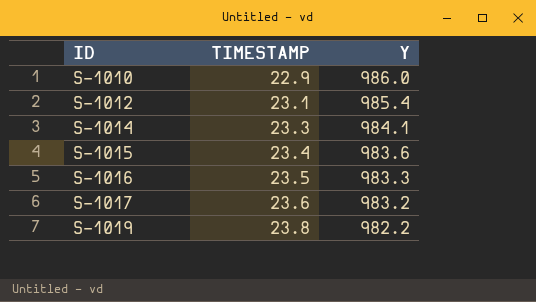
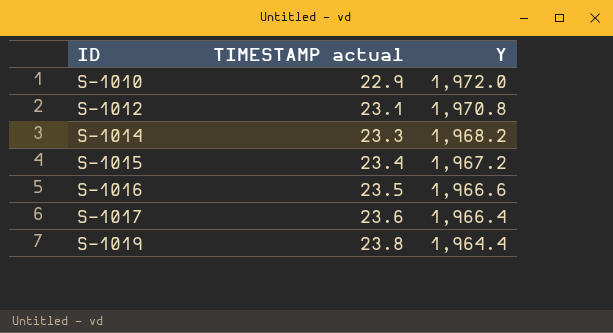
column name: TIMESTAMP -> TIMESTAMP actual
S-1010 | Y: 986.0 -> 1,972.0
S-1012 | Y: 985.4 -> 1,970.8
S-1014 | Y: 984.1 -> 1,968.2
S-1015 | Y: 983.6 -> 1,967.2
S-1016 | Y: 983.3 -> 1,966.6
S-1017 | Y: 983.2 -> 1,966.4
S-1019 | Y: 982.2 -> 1,964.4

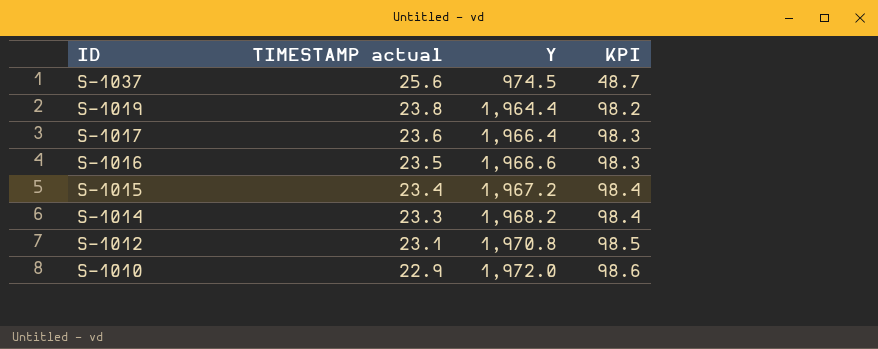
row order: ID ascending -> ID descending
column KPI | formula: none -> [Y] * 0.05
row S-1037: none -> 25.6 | 974.5 | 48.7

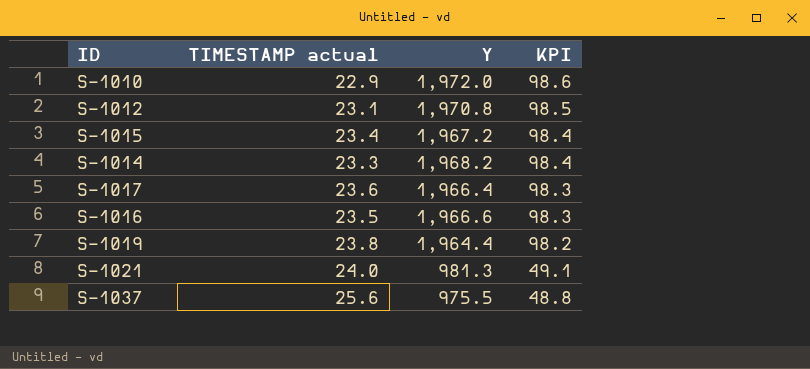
row order: ID descending -> KPI descending
row S-1021: none -> 24.0 | 981.3 | 49.1
S-1037 | Y: 974.5 -> 975.5
S-1037 | KPI: 48.7 -> 48.8

